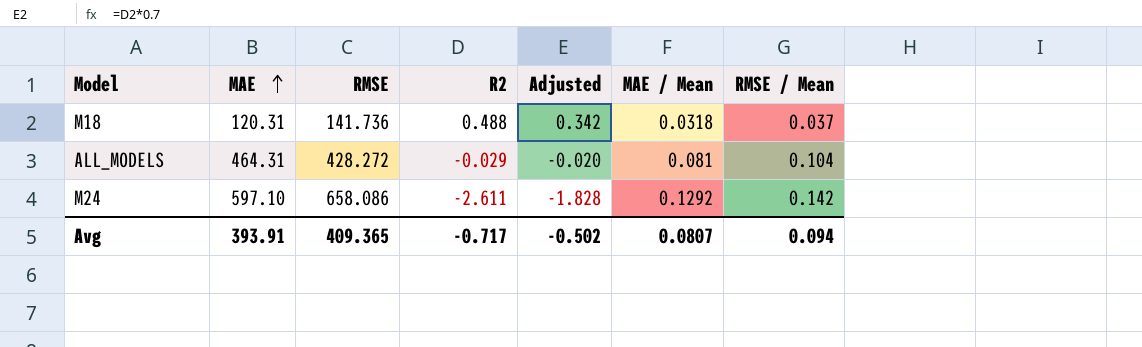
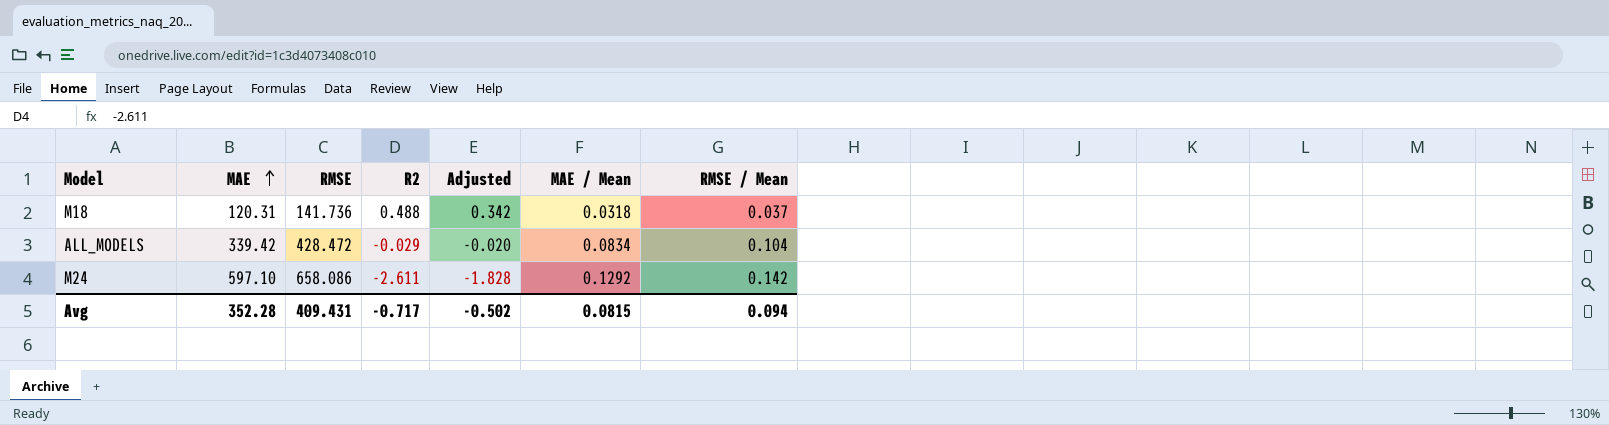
ALL_MODELS | MAE: 464.31 -> 339.42
ALL_MODELS | RMSE: 428.272 -> 428.472
ALL_MODELS | MAE / Mean: 0.081 -> 0.0834
Avg | MAE: 393.91 -> 352.28
Avg | RMSE: 409.365 -> 409.431
Avg | MAE / Mean: 0.0807 -> 0.0815

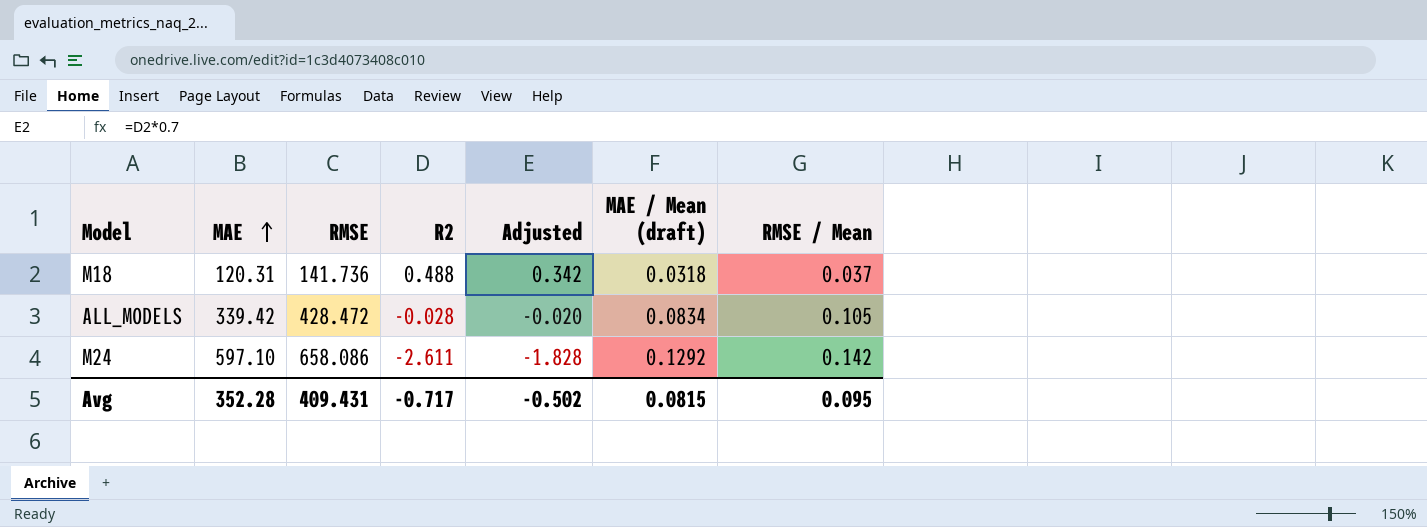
column name: MAE / Mean -> MAE / Mean (draft)
ALL_MODELS | R2: -0.029 -> -0.028
ALL_MODELS | RMSE / Mean: 0.104 -> 0.105
Avg | RMSE / Mean: 0.094 -> 0.095

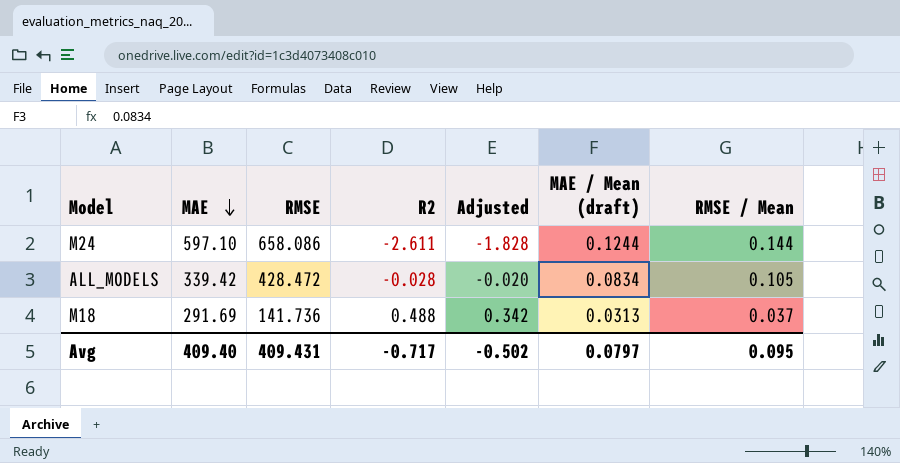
row order: MAE ascending -> MAE descending
M24 | MAE / Mean (draft): 0.1292 -> 0.1244
M24 | RMSE / Mean: 0.142 -> 0.144
M18 | MAE: 120.31 -> 291.69
M18 | MAE / Mean (draft): 0.0318 -> 0.0313
Avg | MAE: 352.28 -> 409.40
Avg | MAE / Mean (draft): 0.0815 -> 0.0797

